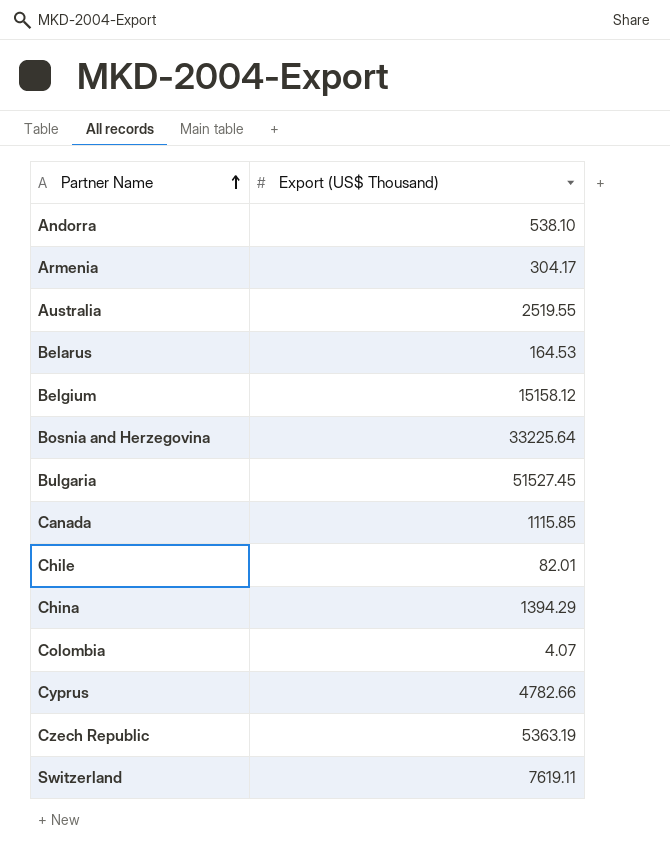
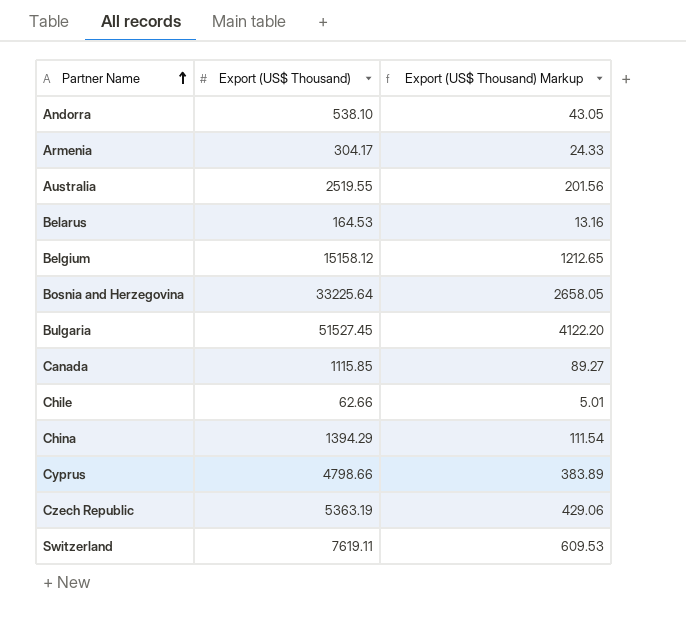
column Export (US$ Thousand) Markup | formula: none -> [Export (US$ Thousand)] * 0.08
row Colombia: 4.07 -> none
Chile | Export (US$ Thousand): 82.01 -> 62.66
Cyprus | Export (US$ Thousand): 4782.66 -> 4798.66

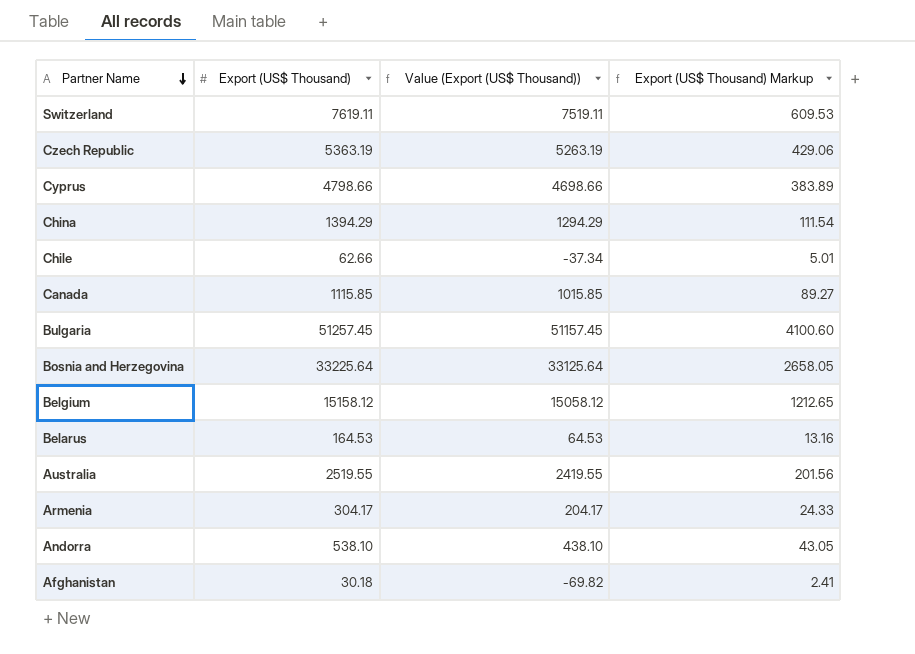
row order: Partner Name ascending -> Partner Name descending
column Value (Export (US$ Thousand)) | formula: none -> [Export (US$ Thousand)] - 100
Bulgaria | Export (US$ Thousand): 51527.45 -> 51257.45
Bulgaria | Export (US$ Thousand) Markup: 4122.20 -> 4100.60
row Afghanistan: none -> 30.18 | -69.82 | 2.41

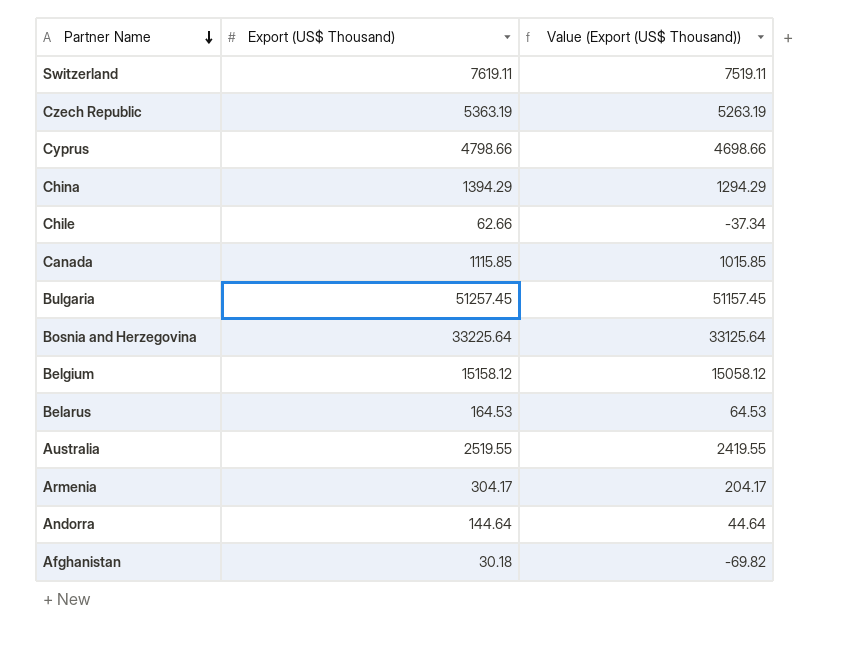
column Export (US$ Thousand) Markup | formula: [Export (US$ Thousand)] * 0.08 -> none
Andorra | Export (US$ Thousand): 538.10 -> 144.64
Andorra | Value (Export (US$ Thousand)): 438.10 -> 44.64

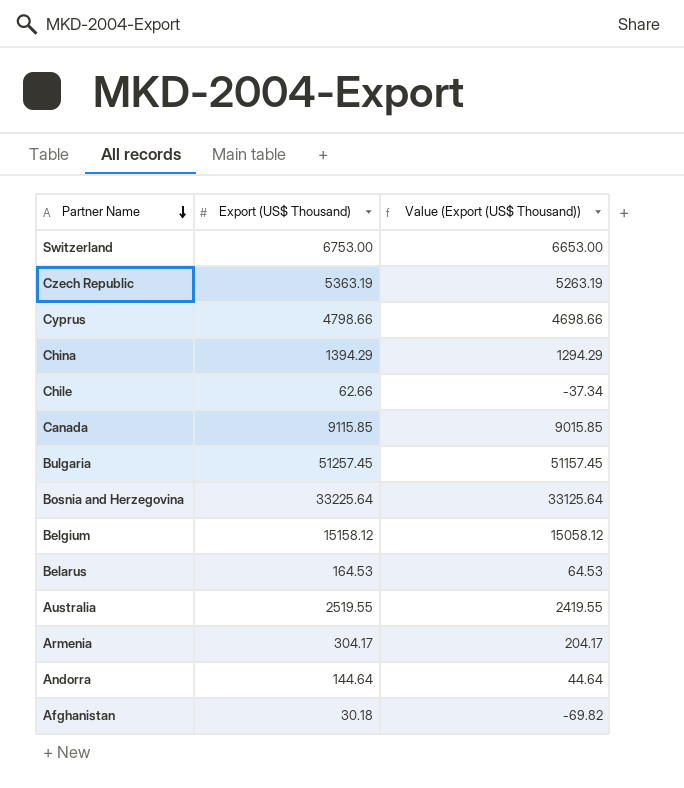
Switzerland | Export (US$ Thousand): 7619.11 -> 6753.00
Switzerland | Value (Export (US$ Thousand)): 7519.11 -> 6653.00
Canada | Export (US$ Thousand): 1115.85 -> 9115.85
Canada | Value (Export (US$ Thousand)): 1015.85 -> 9015.85

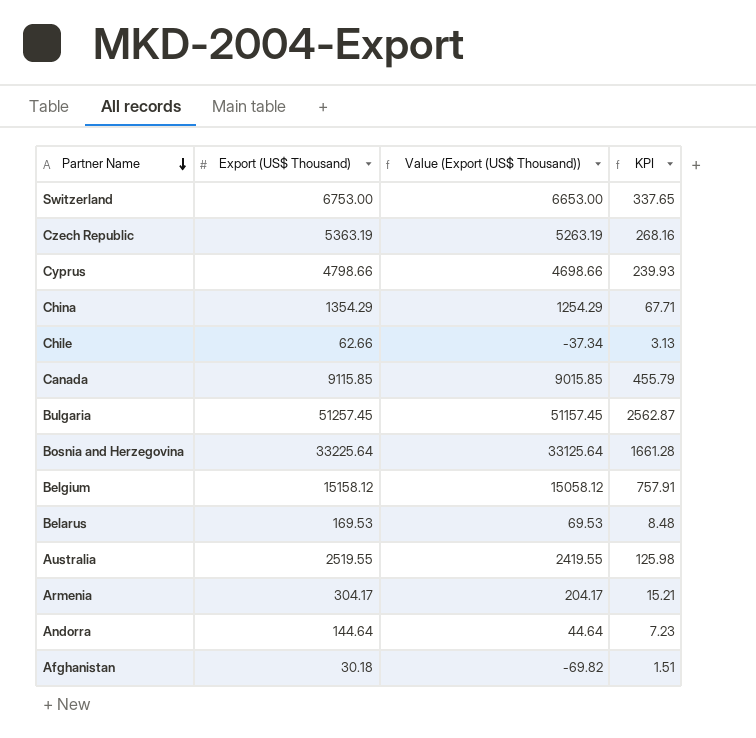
column KPI | formula: none -> [Export (US$ Thousand)] * 0.05
China | Export (US$ Thousand): 1394.29 -> 1354.29
China | Value (Export (US$ Thousand)): 1294.29 -> 1254.29
Belarus | Export (US$ Thousand): 164.53 -> 169.53
Belarus | Value (Export (US$ Thousand)): 64.53 -> 69.53

